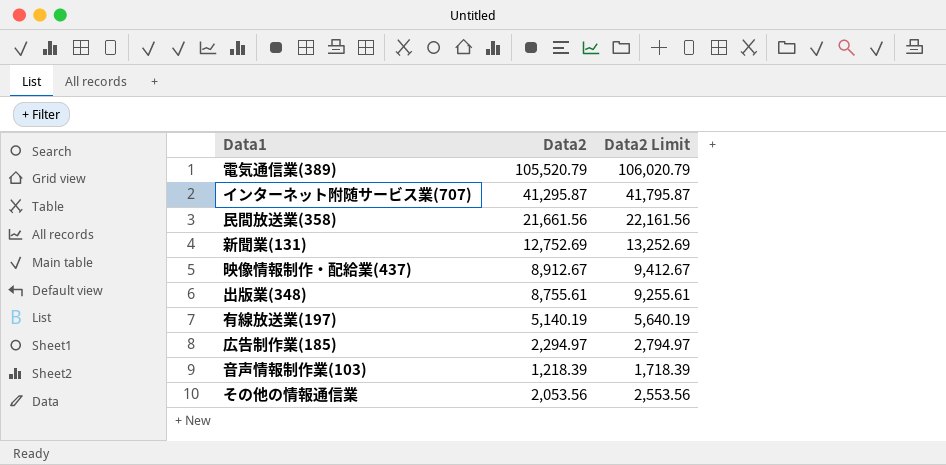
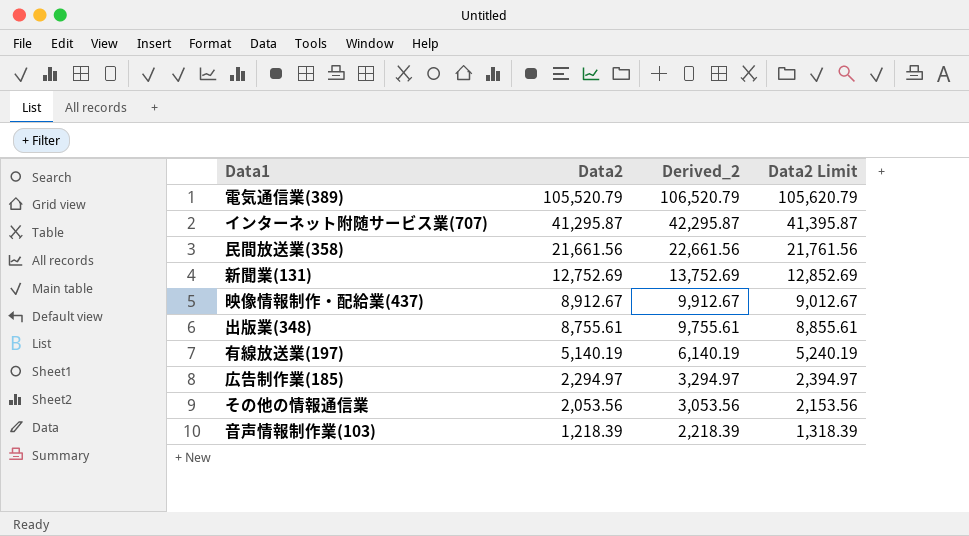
row order: none -> Data2 descending
column Derived_2 | formula: none -> [Data2] + 1000
column Data2 Limit | formula: [Data2] + 500 -> [Data2] + 100

